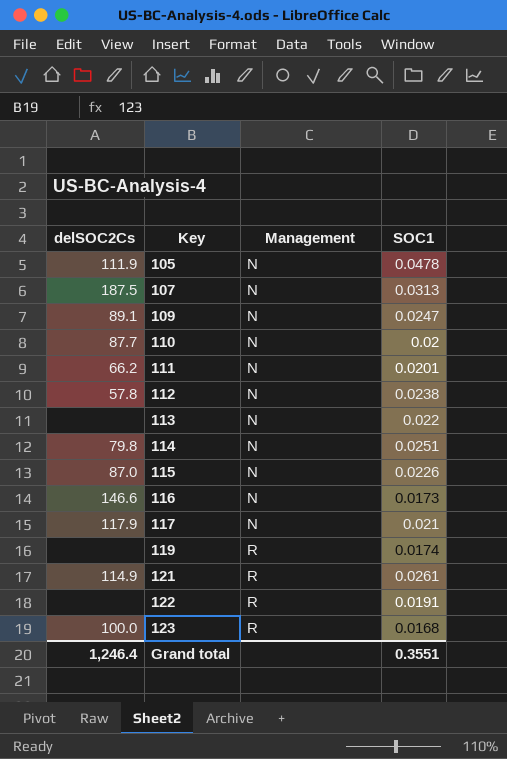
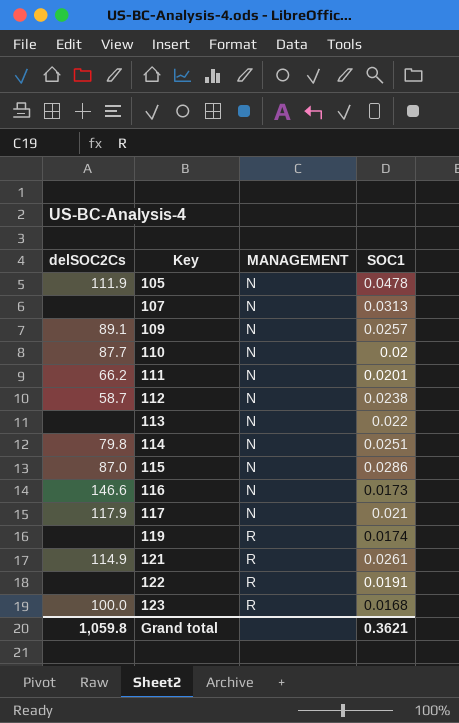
column name: Management -> MANAGEMENT
107 | delSOC2Cs: 187.5 -> none
109 | SOC1: 0.0247 -> 0.0257
112 | delSOC2Cs: 57.8 -> 58.7
115 | SOC1: 0.0226 -> 0.0286
Grand total | delSOC2Cs: 1,246.4 -> 1,059.8
Grand total | SOC1: 0.3551 -> 0.3621

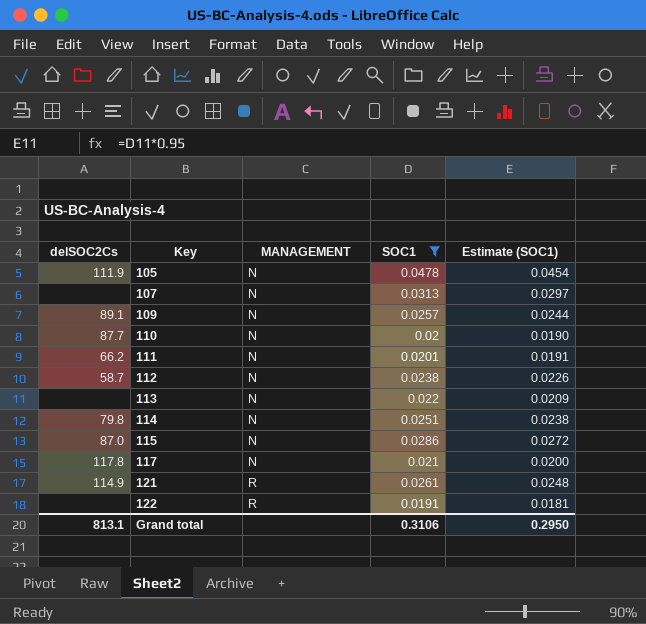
filter: none -> SOC1 >= 0.0191
column Estimate (SOC1) | formula: none -> [SOC1] * 0.95
117 | delSOC2Cs: 117.9 -> 117.8
Grand total | delSOC2Cs: 1,059.8 -> 813.1
Grand total | SOC1: 0.3621 -> 0.3106

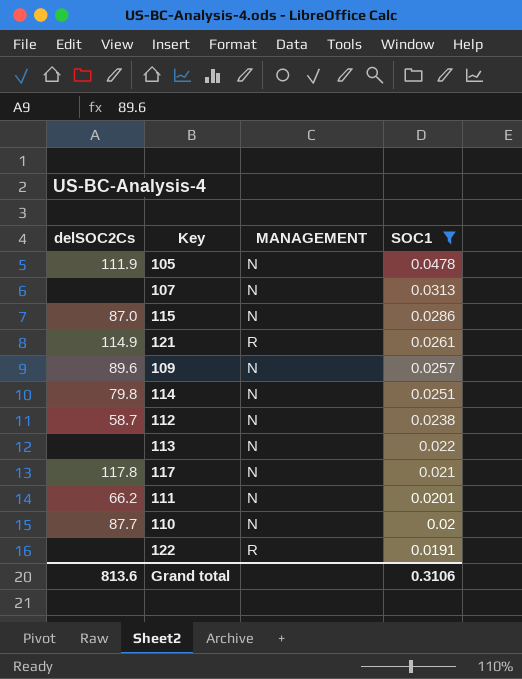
row order: Key ascending -> SOC1 descending
column Estimate (SOC1) | formula: [SOC1] * 0.95 -> none
109 | delSOC2Cs: 89.1 -> 89.6
Grand total | delSOC2Cs: 813.1 -> 813.6

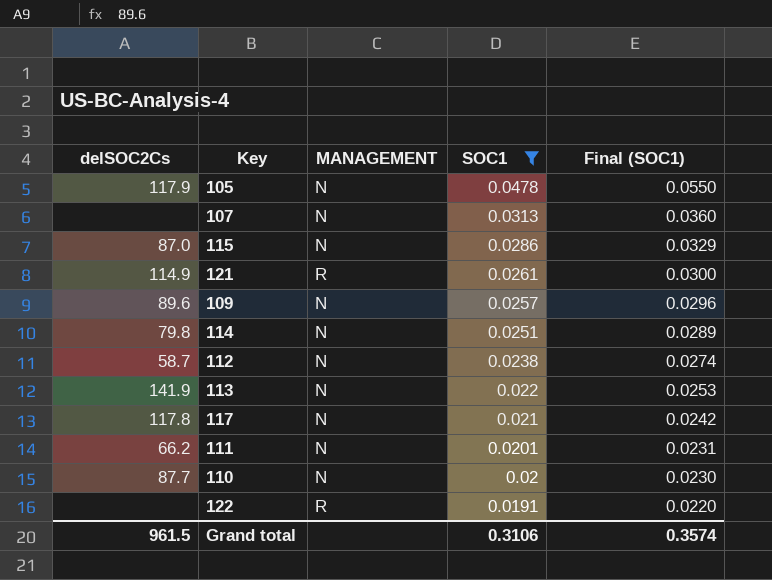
column Final (SOC1) | formula: none -> [SOC1] * 1.15
105 | delSOC2Cs: 111.9 -> 117.9
113 | delSOC2Cs: none -> 141.9
Grand total | delSOC2Cs: 813.6 -> 961.5

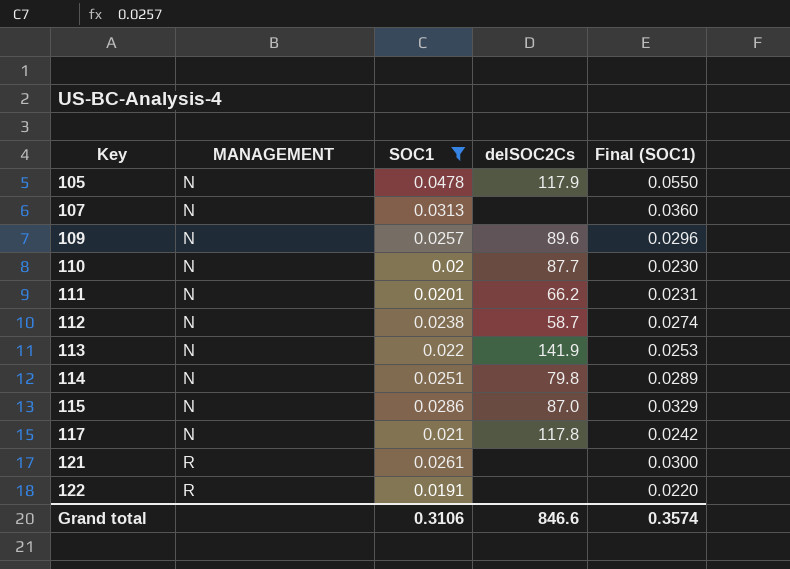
row order: SOC1 descending -> Key ascending
column delSOC2Cs | position: 1 -> 4
121 | delSOC2Cs: 114.9 -> none
Grand total | delSOC2Cs: 961.5 -> 846.6

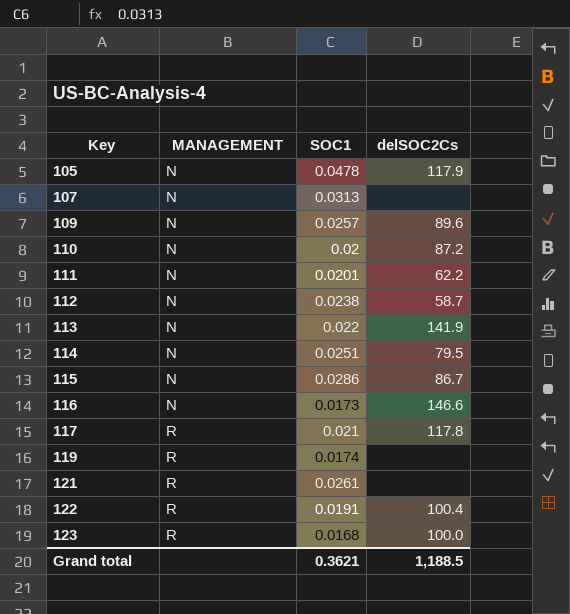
filter: SOC1 >= 0.0191 -> none
column Final (SOC1) | formula: [SOC1] * 1.15 -> none
110 | delSOC2Cs: 87.7 -> 87.2
111 | delSOC2Cs: 66.2 -> 62.2
114 | delSOC2Cs: 79.8 -> 79.5
115 | delSOC2Cs: 87.0 -> 86.7
117 | MANAGEMENT: N -> R
122 | delSOC2Cs: none -> 100.4
Grand total | SOC1: 0.3106 -> 0.3621
Grand total | delSOC2Cs: 846.6 -> 1,188.5

